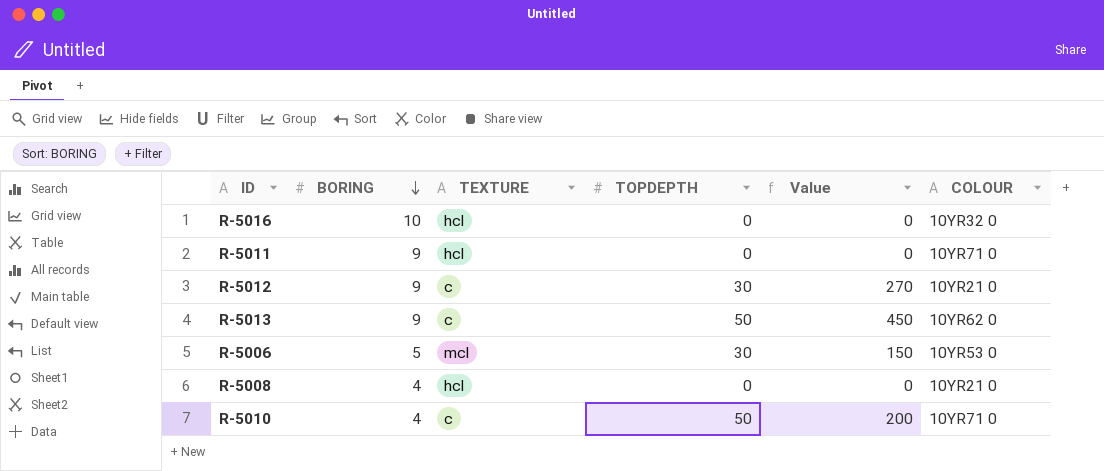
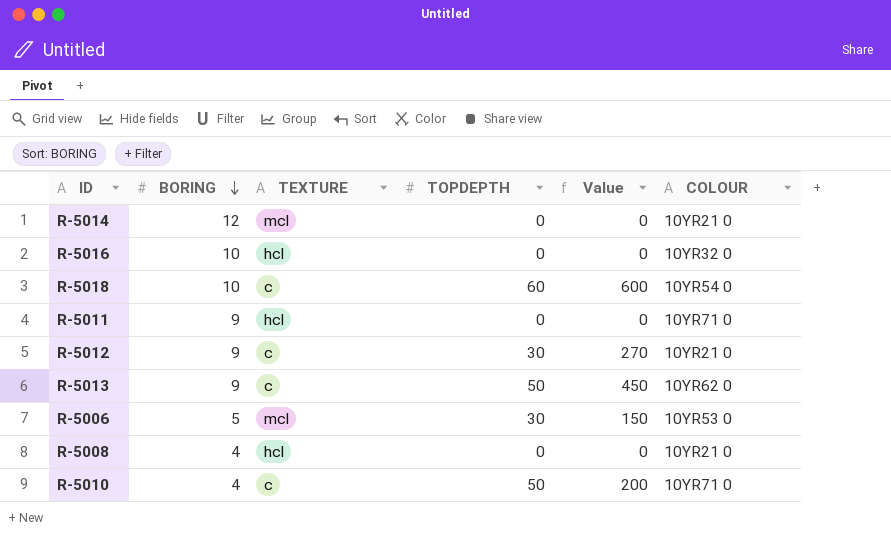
row R-5014: none -> 12 | mcl | 0 | 0 | 10YR21 0
row R-5018: none -> 10 | c | 60 | 600 | 10YR54 0

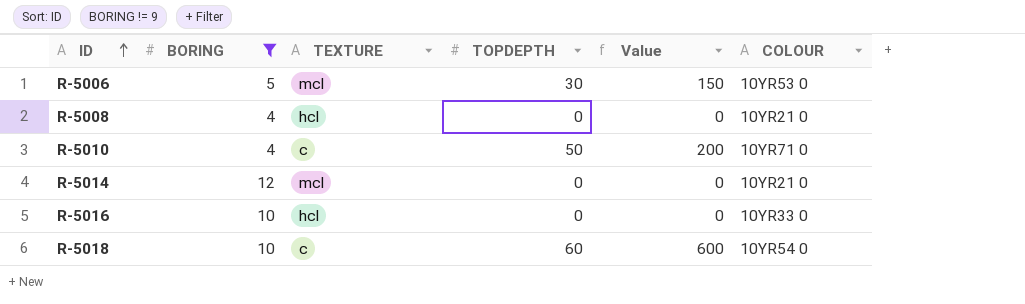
filter: none -> BORING != 9
row order: BORING descending -> ID ascending
R-5016 | COLOUR: 10YR32 0 -> 10YR33 0

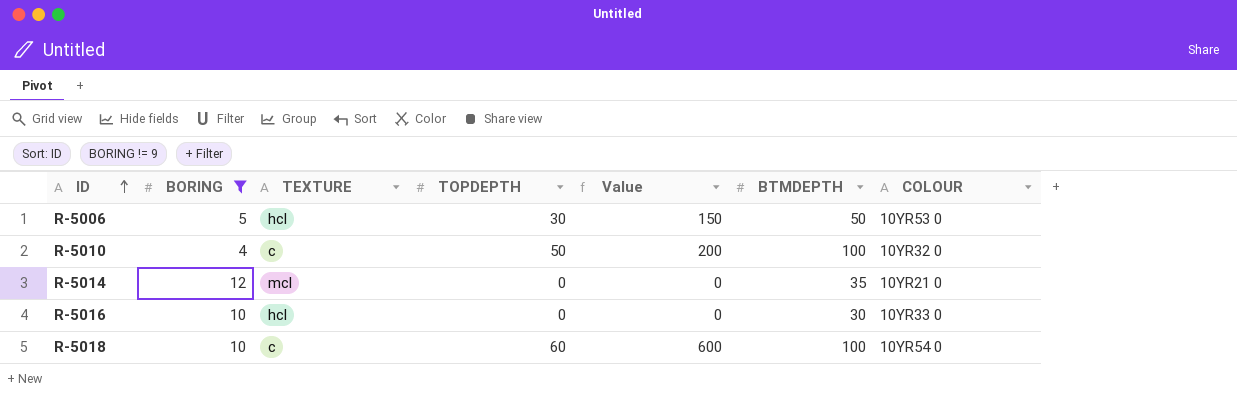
column BTMDEPTH | position: none -> 6
row R-5008: 4 | hcl | 0 | 0 | 10YR21 0 -> none
R-5006 | TEXTURE: mcl -> hcl
R-5010 | COLOUR: 10YR71 0 -> 10YR32 0

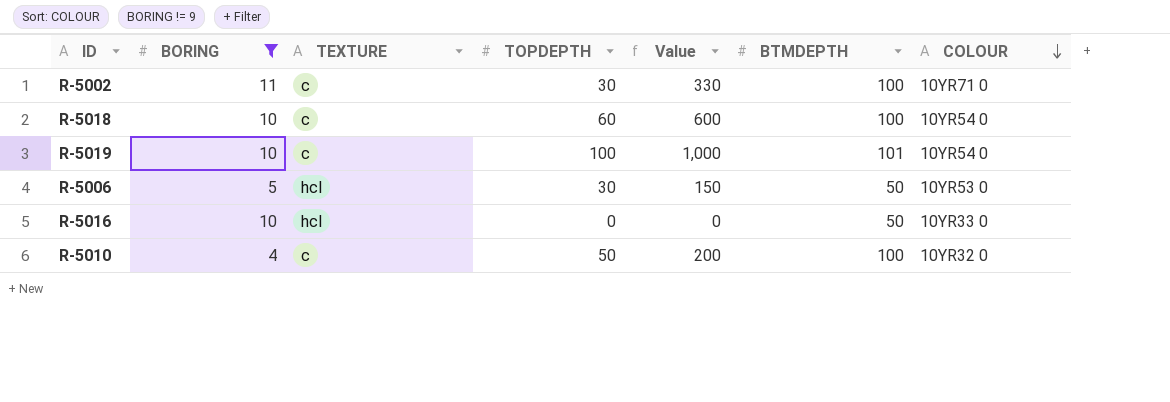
row order: ID ascending -> COLOUR descending
row R-5014: 12 | mcl | 0 | 0 | 35 | 10YR21 0 -> none
row R-5002: none -> 11 | c | 30 | 330 | 100 | 10YR71 0
row R-5019: none -> 10 | c | 100 | 1,000 | 101 | 10YR54 0
R-5016 | BTMDEPTH: 30 -> 50

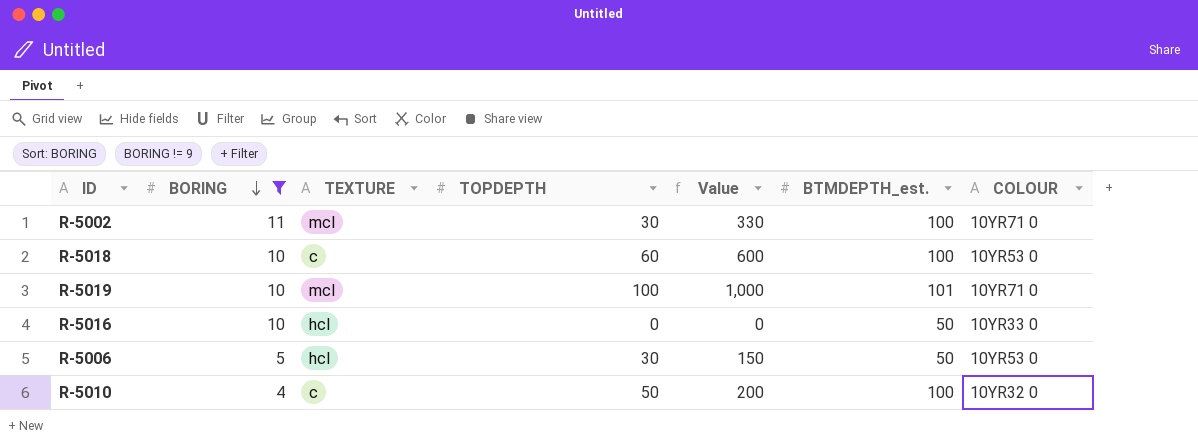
row order: COLOUR descending -> BORING descending
column name: BTMDEPTH -> BTMDEPTH_est.
R-5002 | TEXTURE: c -> mcl
R-5018 | COLOUR: 10YR54 0 -> 10YR53 0
R-5019 | TEXTURE: c -> mcl
R-5019 | COLOUR: 10YR54 0 -> 10YR71 0

